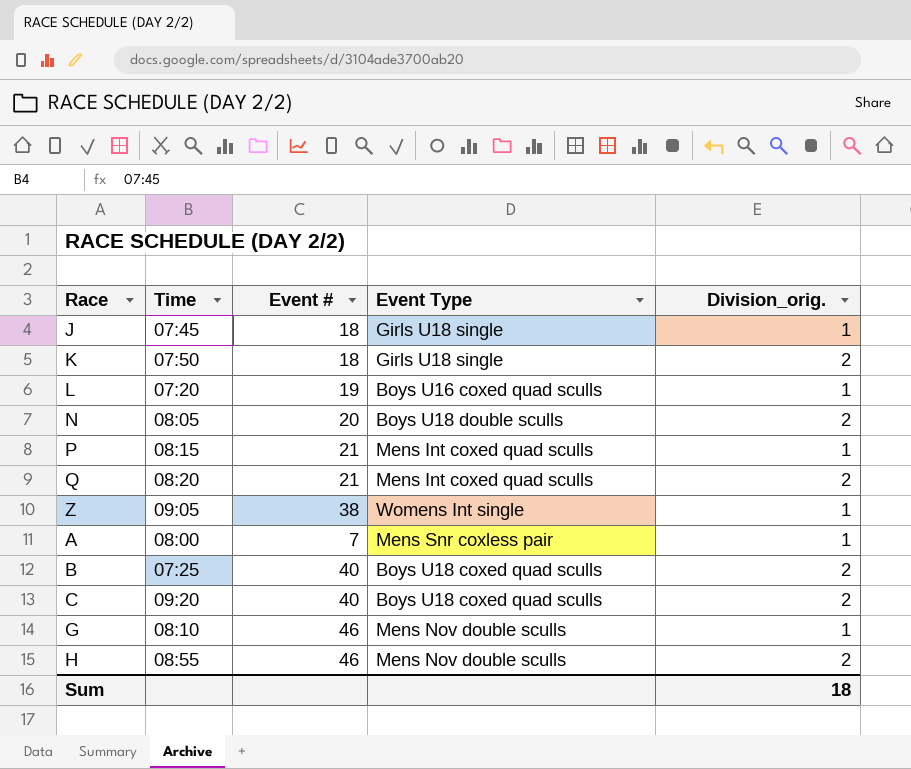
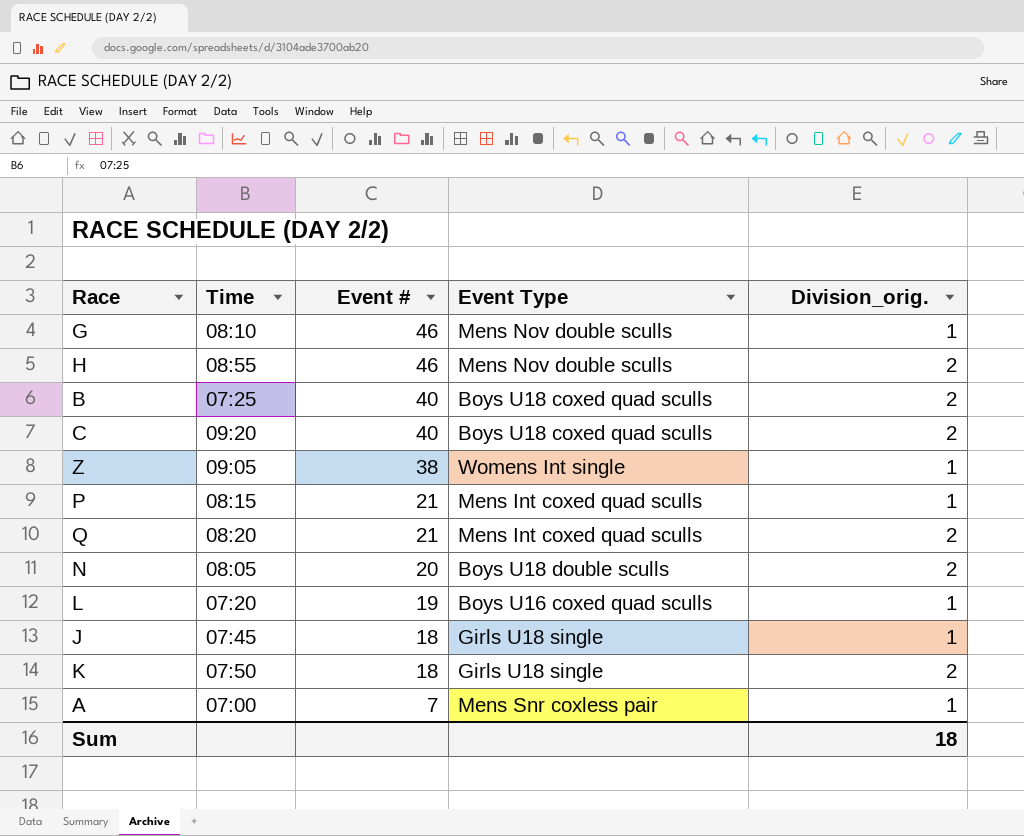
row order: none -> Event # descending
A | Time: 08:00 -> 07:00

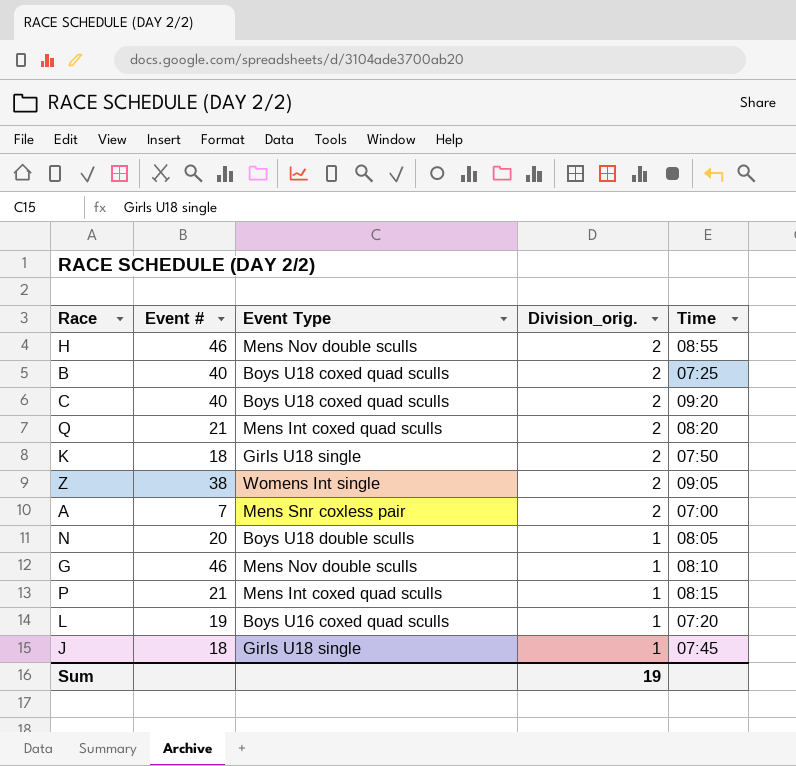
row order: Event # descending -> Division_orig. descending
column Time | position: 2 -> 5
Z | Division_orig.: 1 -> 2
A | Division_orig.: 1 -> 2
N | Division_orig.: 2 -> 1
Sum | Division_orig.: 18 -> 19

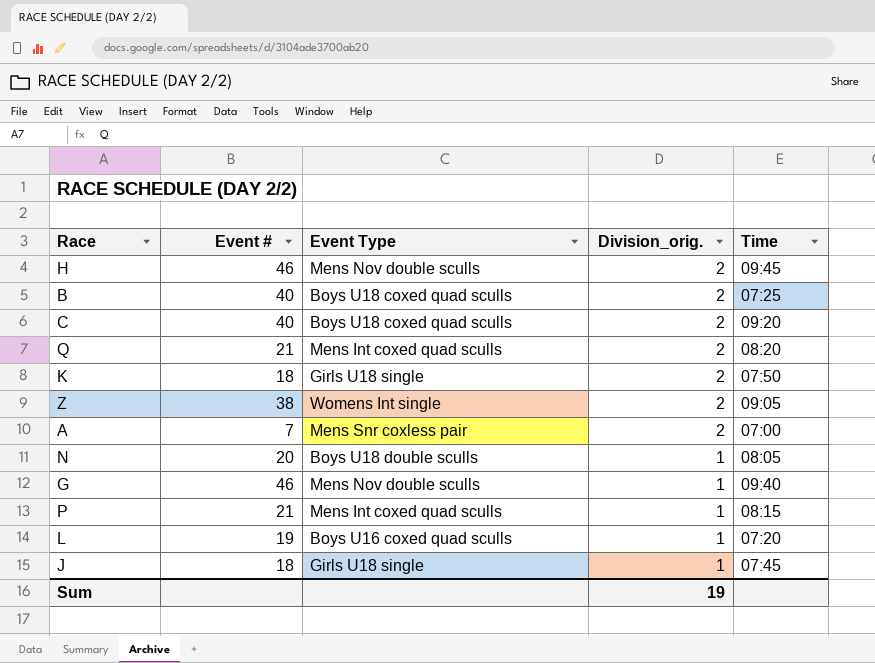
H | Time: 08:55 -> 09:45
G | Time: 08:10 -> 09:40

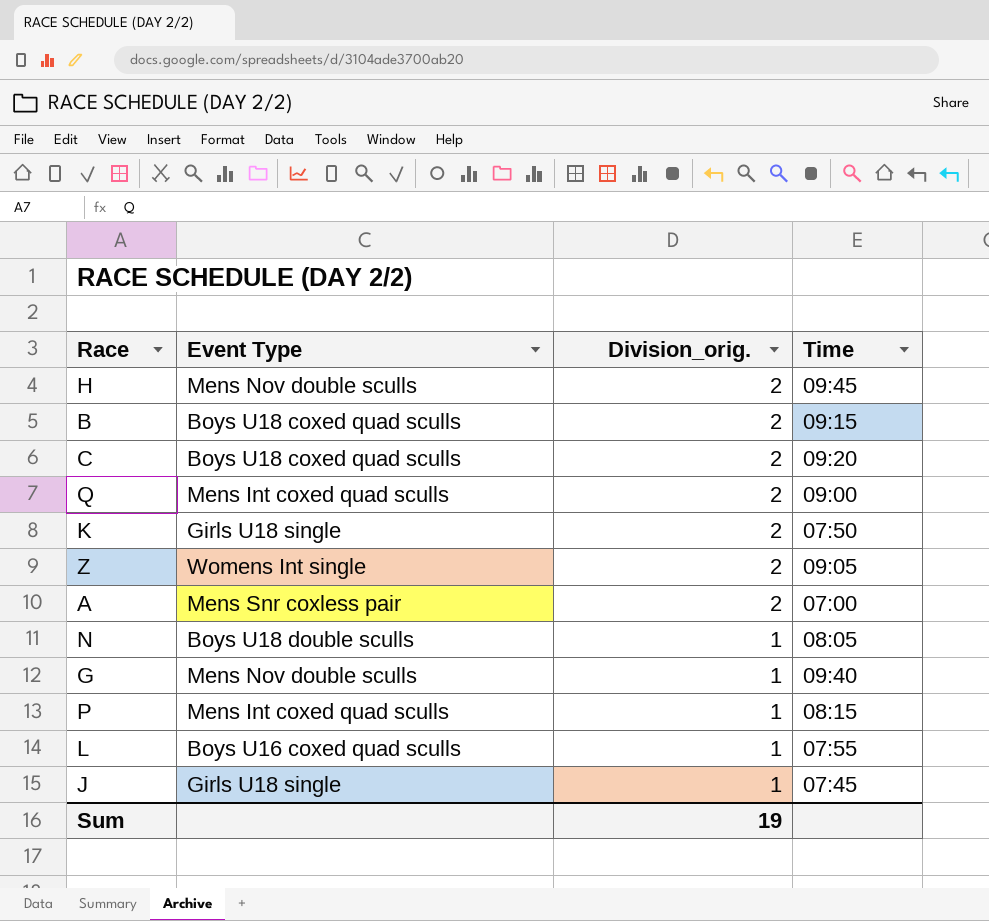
column Event # | position: 2 -> none
B | Time: 07:25 -> 09:15
Q | Time: 08:20 -> 09:00
L | Time: 07:20 -> 07:55

